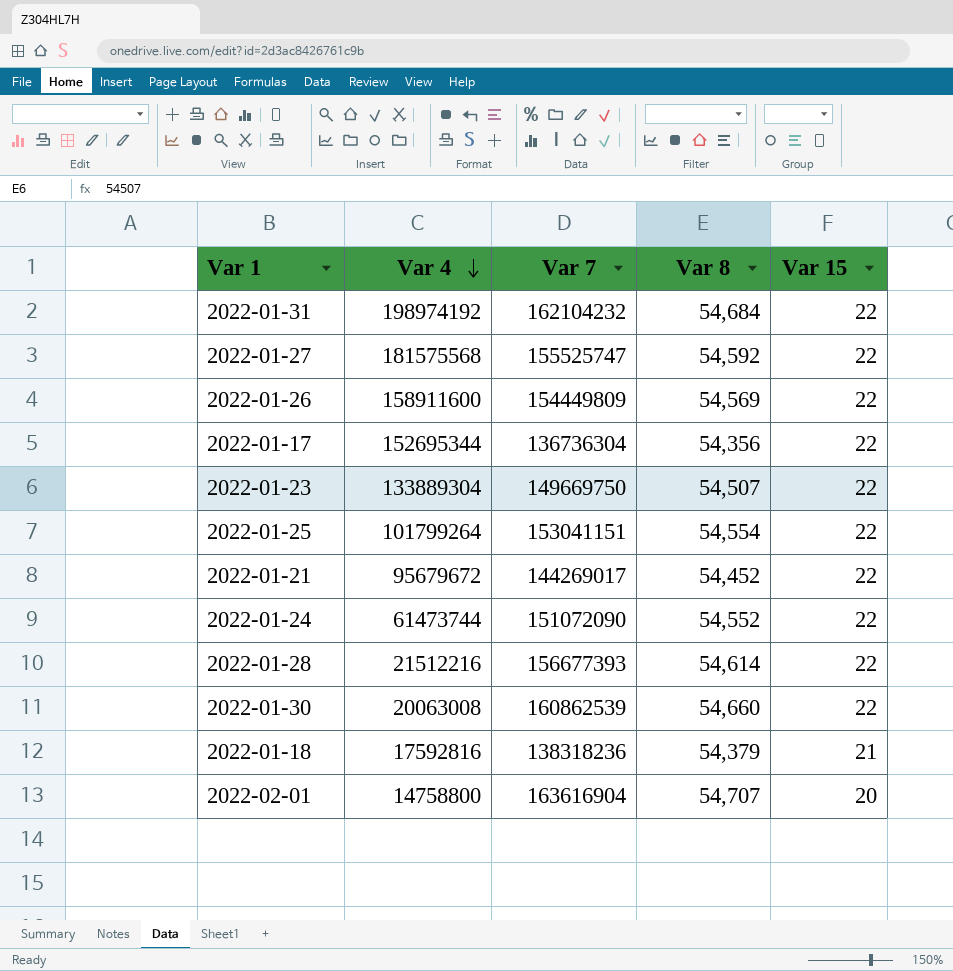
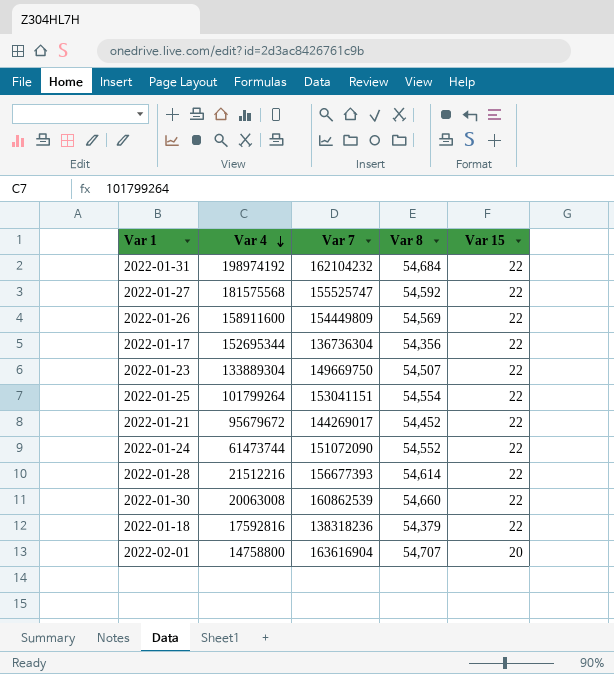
2022-01-18 | Var 15: 21 -> 22

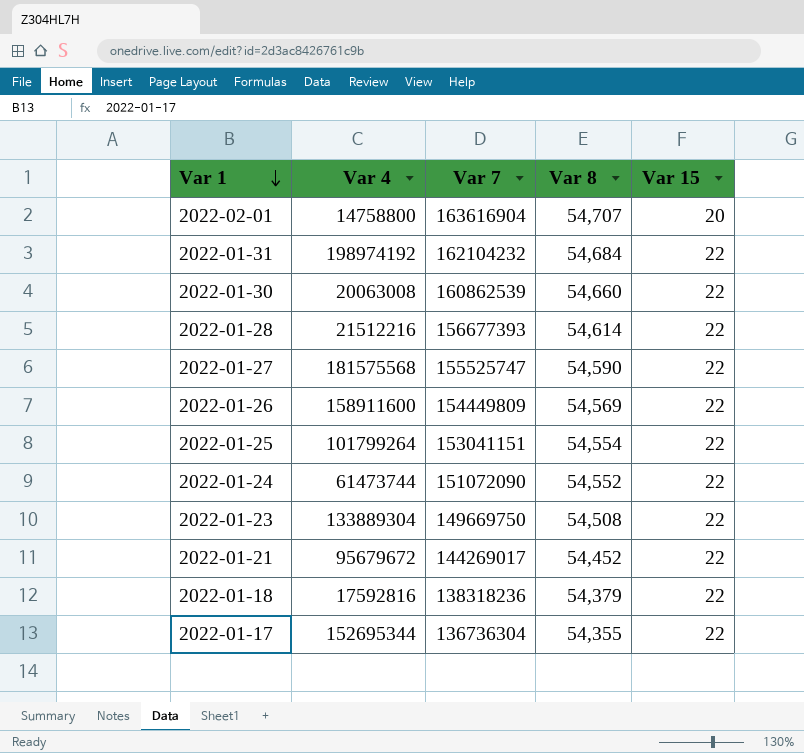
row order: Var 4 descending -> Var 1 descending
2022-01-27 | Var 8: 54,592 -> 54,590
2022-01-23 | Var 8: 54,507 -> 54,508
2022-01-17 | Var 8: 54,356 -> 54,355

